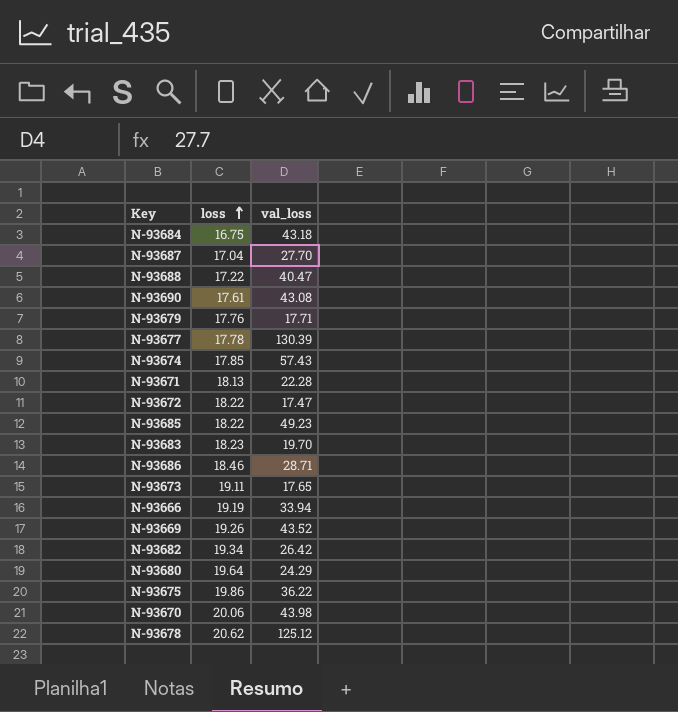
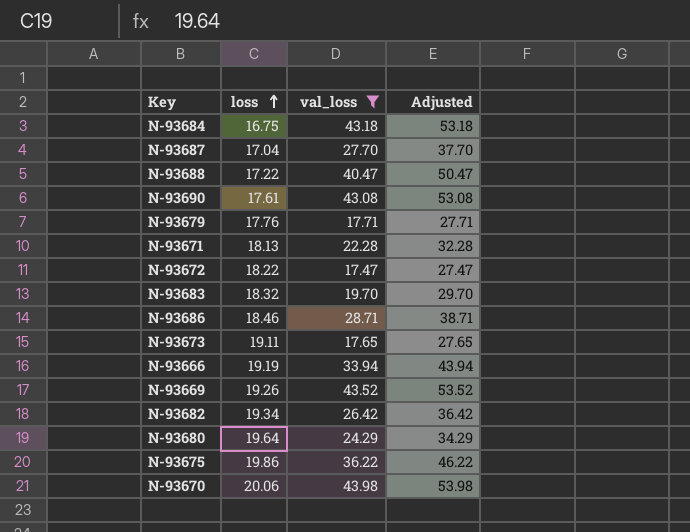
filter: none -> val_loss <= 43.98
column Adjusted | formula: none -> [val_loss] + 10
N-93683 | loss: 18.23 -> 18.32

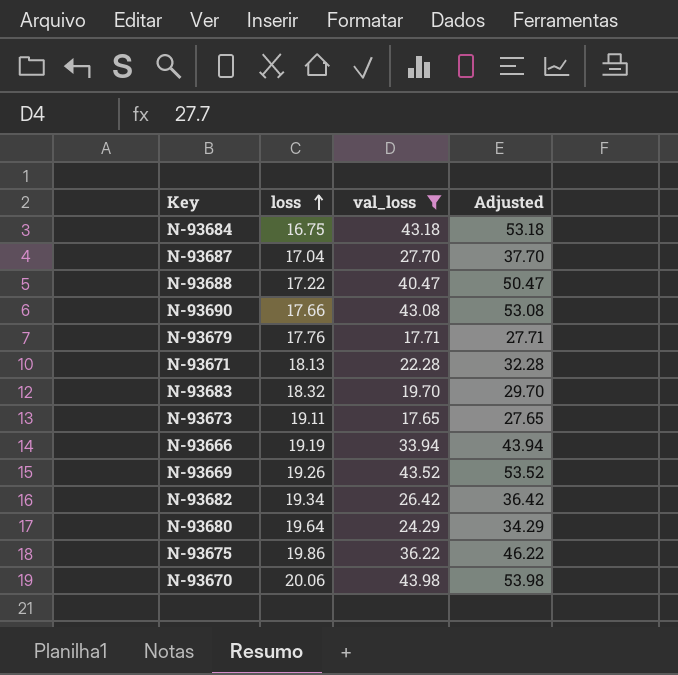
row N-93672: 18.22 | 17.47 | 27.47 -> none
row N-93686: 18.46 | 28.71 | 38.71 -> none
N-93690 | loss: 17.61 -> 17.66

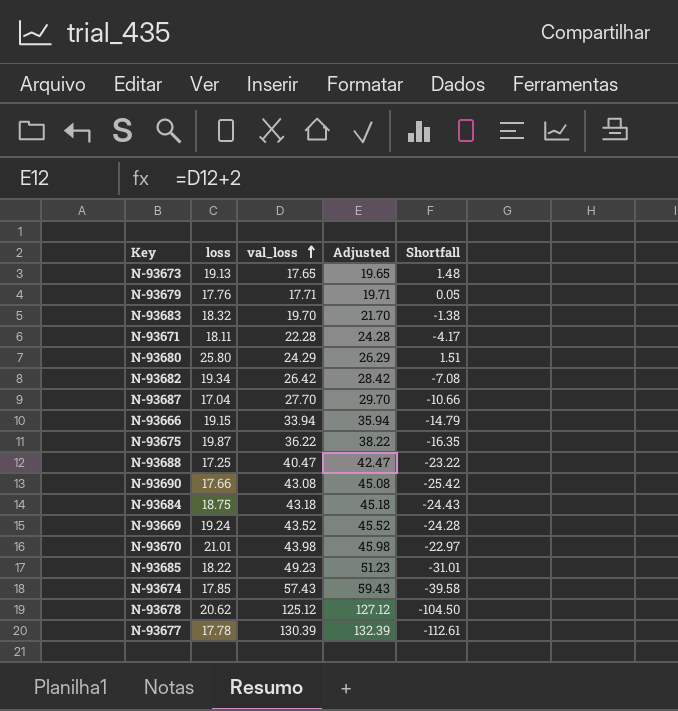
filter: val_loss <= 43.98 -> none
row order: loss ascending -> val_loss ascending
column Adjusted | formula: [val_loss] + 10 -> [val_loss] + 2
column Shortfall | formula: none -> [loss] - [val_loss]
N-93673 | loss: 19.11 -> 19.13
N-93671 | loss: 18.13 -> 18.11
N-93680 | loss: 19.64 -> 25.80
N-93666 | loss: 19.19 -> 19.15
N-93675 | loss: 19.86 -> 19.87
N-93688 | loss: 17.22 -> 17.25
N-93684 | loss: 16.75 -> 18.75
N-93669 | loss: 19.26 -> 19.24
N-93670 | loss: 20.06 -> 21.01

